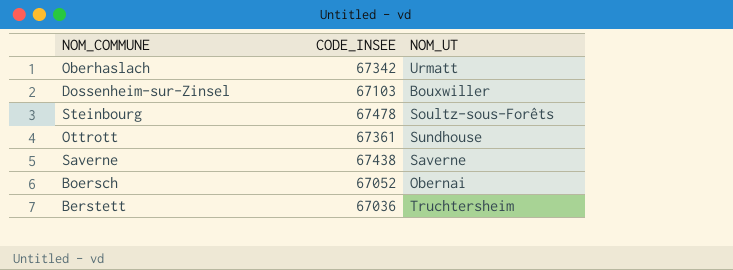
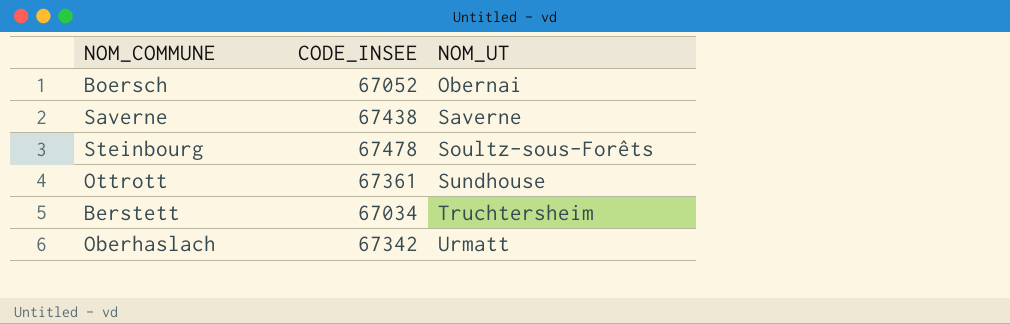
row order: none -> NOM_UT ascending
row Dossenheim-sur-Zinsel: 67103 | Bouxwiller -> none
Berstett | CODE_INSEE: 67036 -> 67034

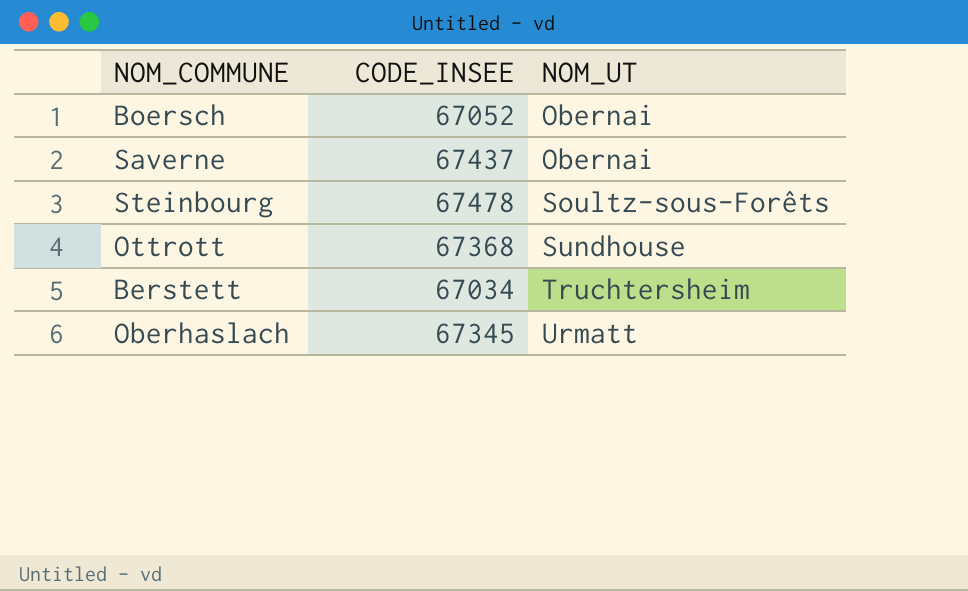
Saverne | CODE_INSEE: 67438 -> 67437
Saverne | NOM_UT: Saverne -> Obernai
Ottrott | CODE_INSEE: 67361 -> 67368
Oberhaslach | CODE_INSEE: 67342 -> 67345

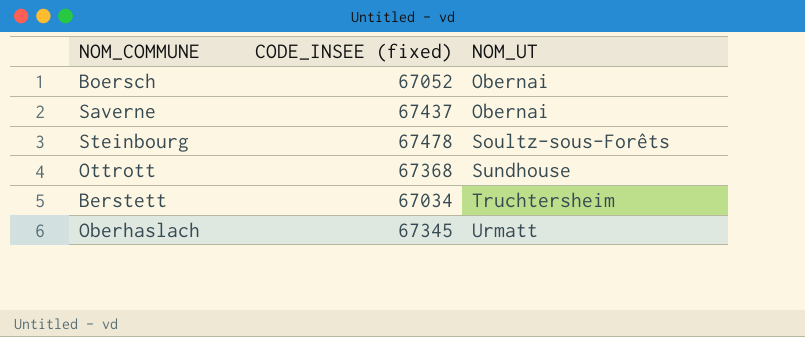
column name: CODE_INSEE -> CODE_INSEE (fixed)

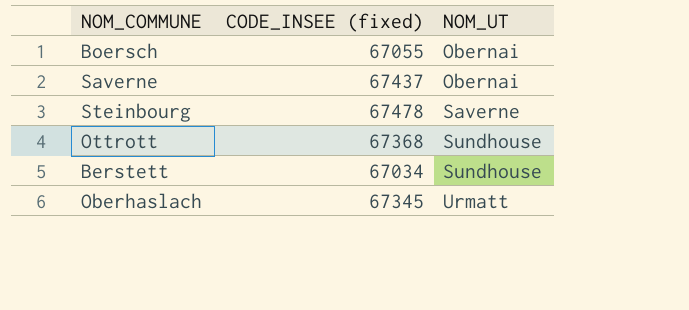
Boersch | CODE_INSEE (fixed): 67052 -> 67055
Steinbourg | NOM_UT: Soultz-sous-Forêts -> Saverne
Berstett | NOM_UT: Truchtersheim -> Sundhouse

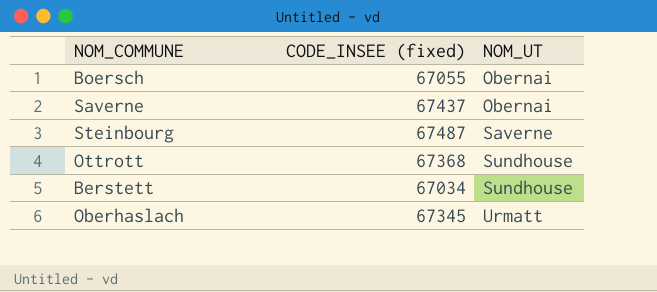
Steinbourg | CODE_INSEE (fixed): 67478 -> 67487

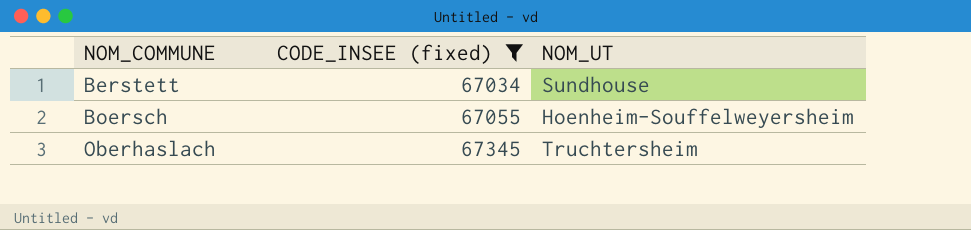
filter: none -> CODE_INSEE (fixed) <= 67345
row order: NOM_UT ascending -> NOM_COMMUNE ascending
Boersch | NOM_UT: Obernai -> Hoenheim-Souffelweyersheim
Oberhaslach | NOM_UT: Urmatt -> Truchtersheim

